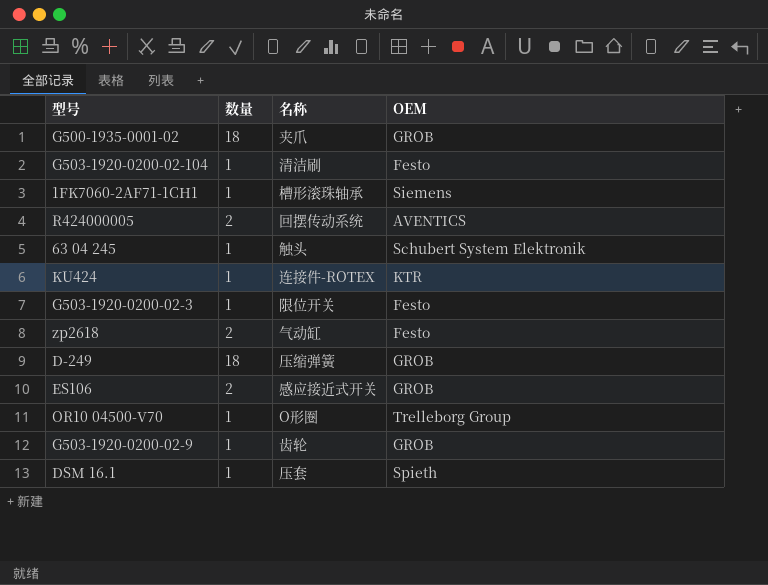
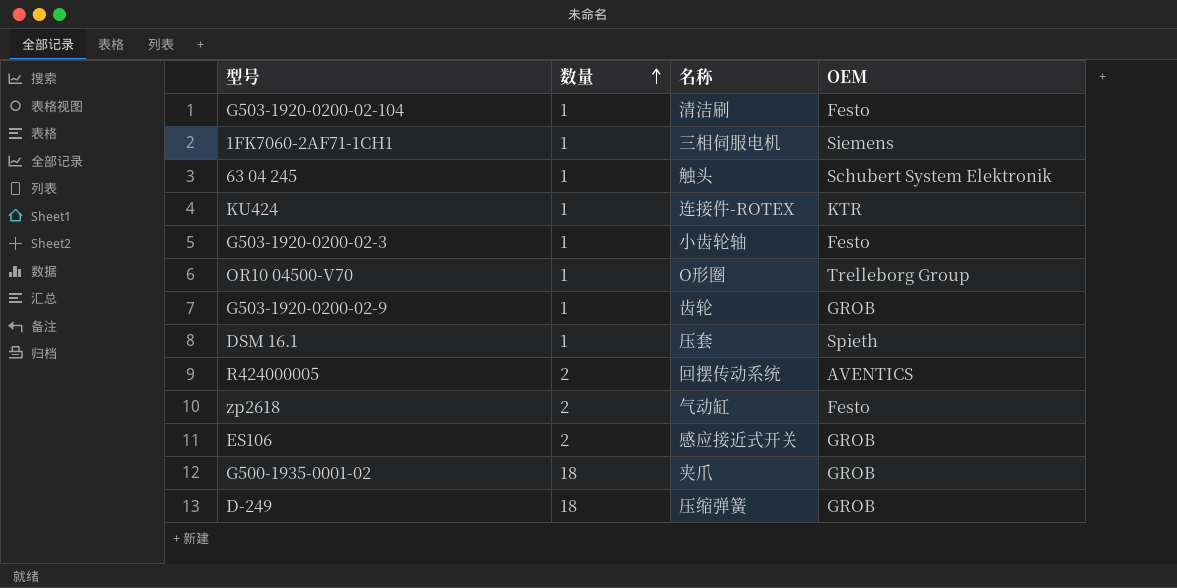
row order: none -> 数量 ascending
1FK7060-2AF71-1CH1 | 名称: 槽形滚珠轴承 -> 三相伺服电机
G503-1920-0200-02-3 | 名称: 限位开关 -> 小齿轮轴

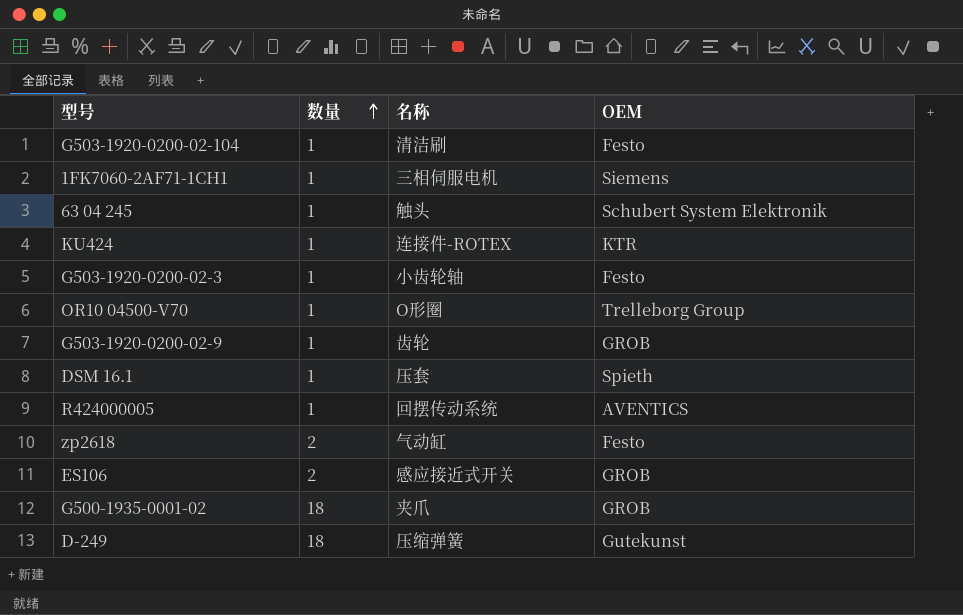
R424000005 | 数量: 2 -> 1
D-249 | OEM: GROB -> Gutekunst

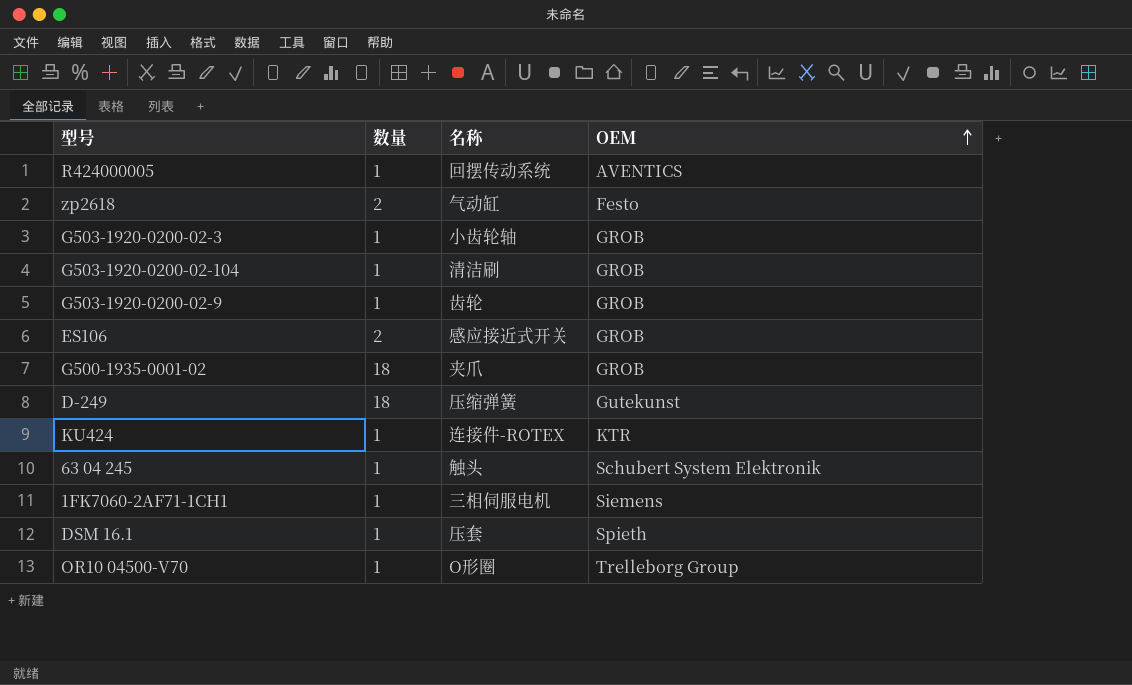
row order: 数量 ascending -> OEM ascending
G503-1920-0200-02-3 | OEM: Festo -> GROB
G503-1920-0200-02-104 | OEM: Festo -> GROB

